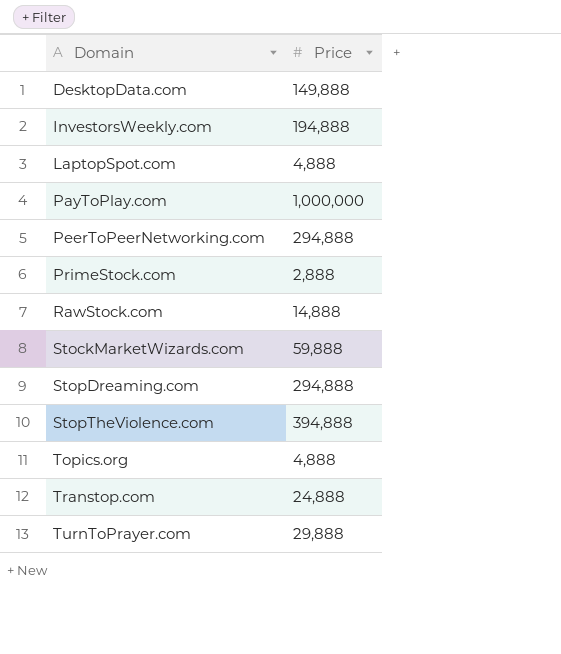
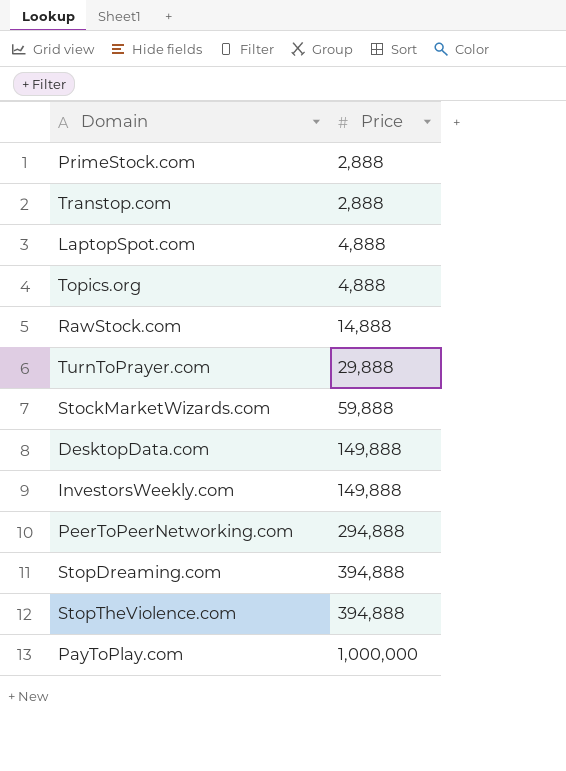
row order: Domain ascending -> Price ascending
Transtop.com | Price: 24,888 -> 2,888
InvestorsWeekly.com | Price: 194,888 -> 149,888
StopDreaming.com | Price: 294,888 -> 394,888

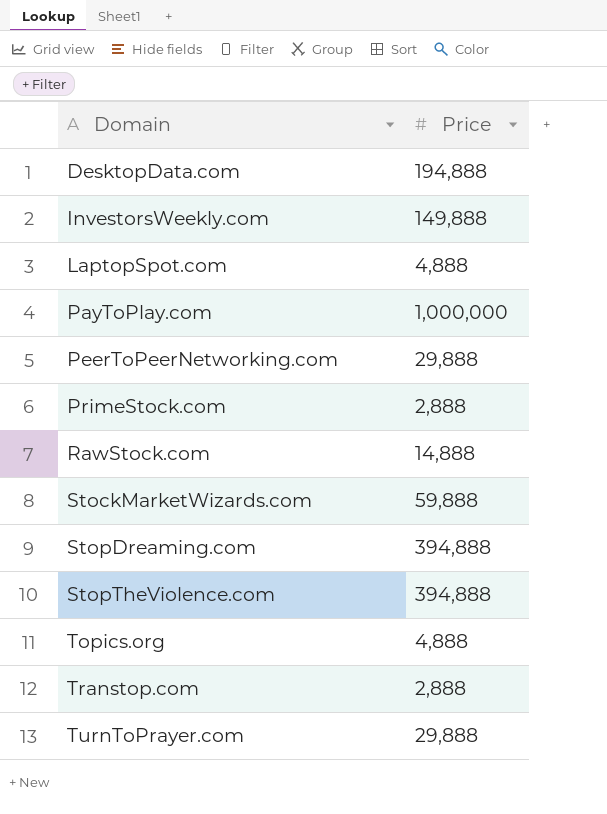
row order: Price ascending -> Domain ascending
DesktopData.com | Price: 149,888 -> 194,888
PeerToPeerNetworking.com | Price: 294,888 -> 29,888

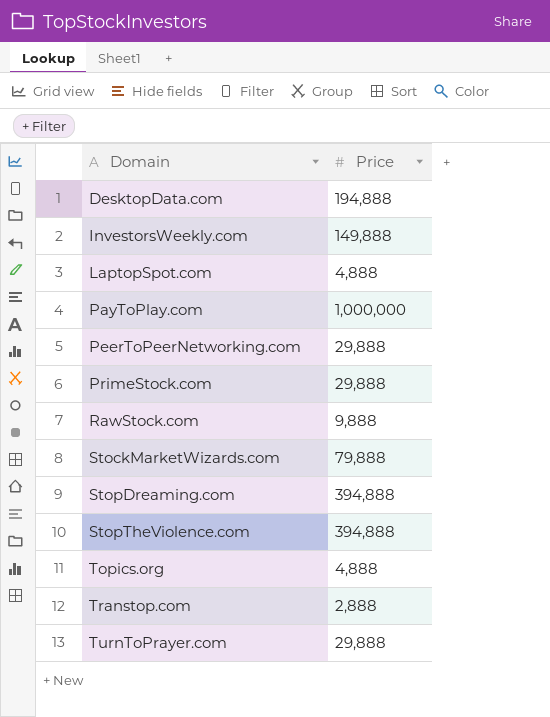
PrimeStock.com | Price: 2,888 -> 29,888
RawStock.com | Price: 14,888 -> 9,888
StockMarketWizards.com | Price: 59,888 -> 79,888

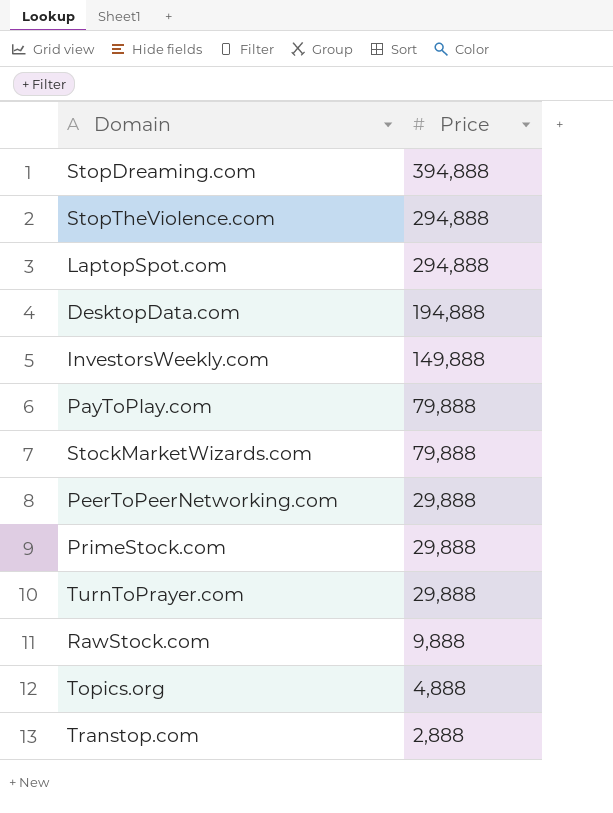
row order: Domain ascending -> Price descending
StopTheViolence.com | Price: 394,888 -> 294,888
LaptopSpot.com | Price: 4,888 -> 294,888
PayToPlay.com | Price: 1,000,000 -> 79,888

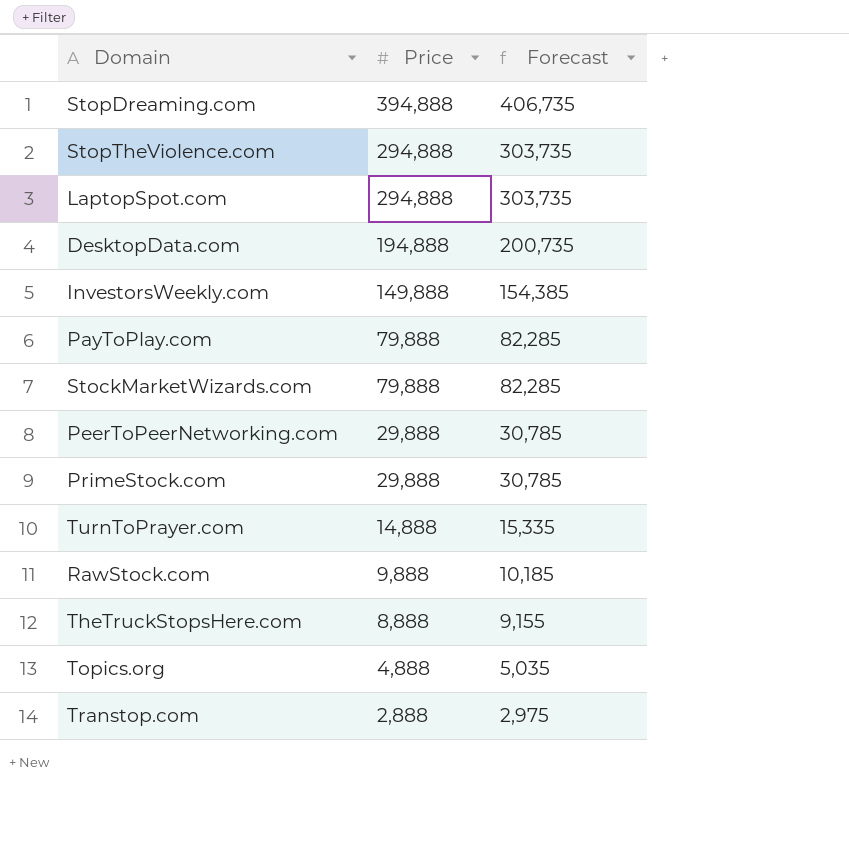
column Forecast | formula: none -> [Price] * 1.03
TurnToPrayer.com | Price: 29,888 -> 14,888
row TheTruckStopsHere.com: none -> 8,888 | 9,155

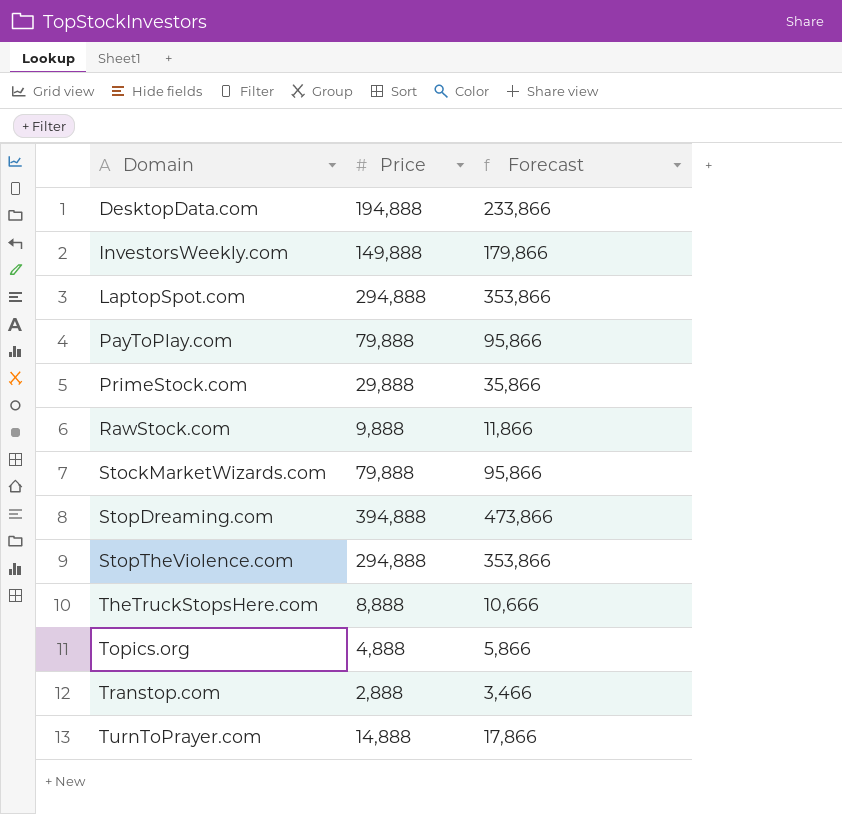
row order: Price descending -> Domain ascending
column Forecast | formula: [Price] * 1.03 -> [Price] * 1.2
row PeerToPeerNetworking.com: 29,888 | 30,785 -> none

